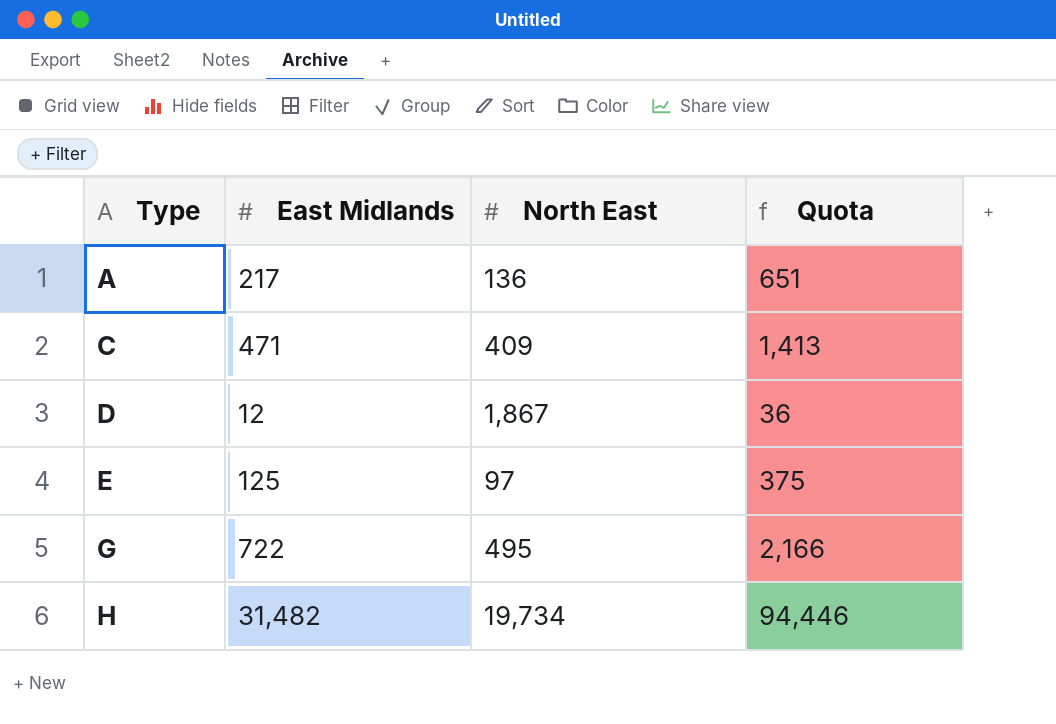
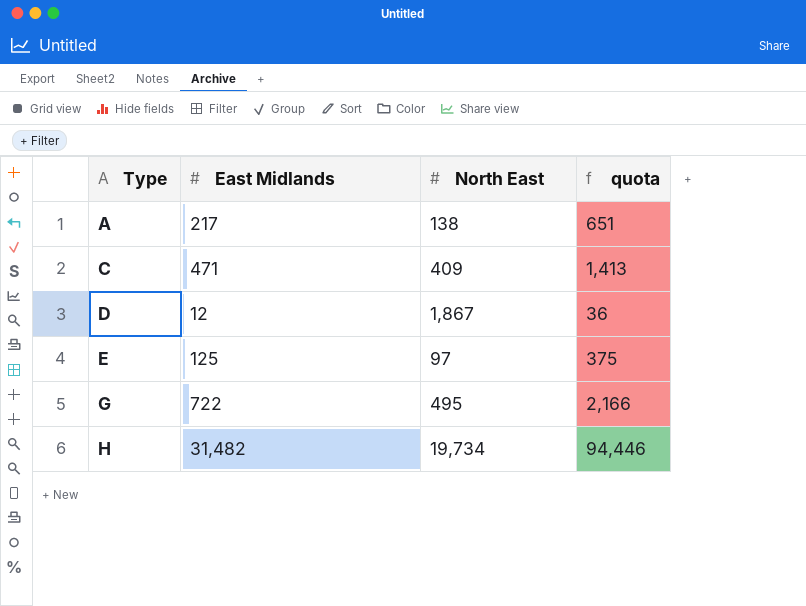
column name: Quota -> quota
A | North East: 136 -> 138

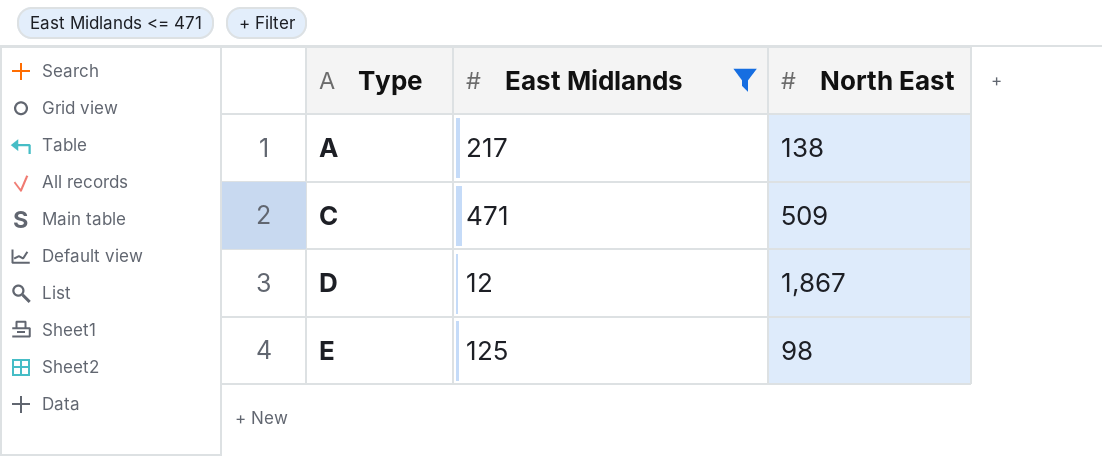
filter: none -> East Midlands <= 471
column quota | formula: [East Midlands] * 3 -> none
C | North East: 409 -> 509
E | North East: 97 -> 98

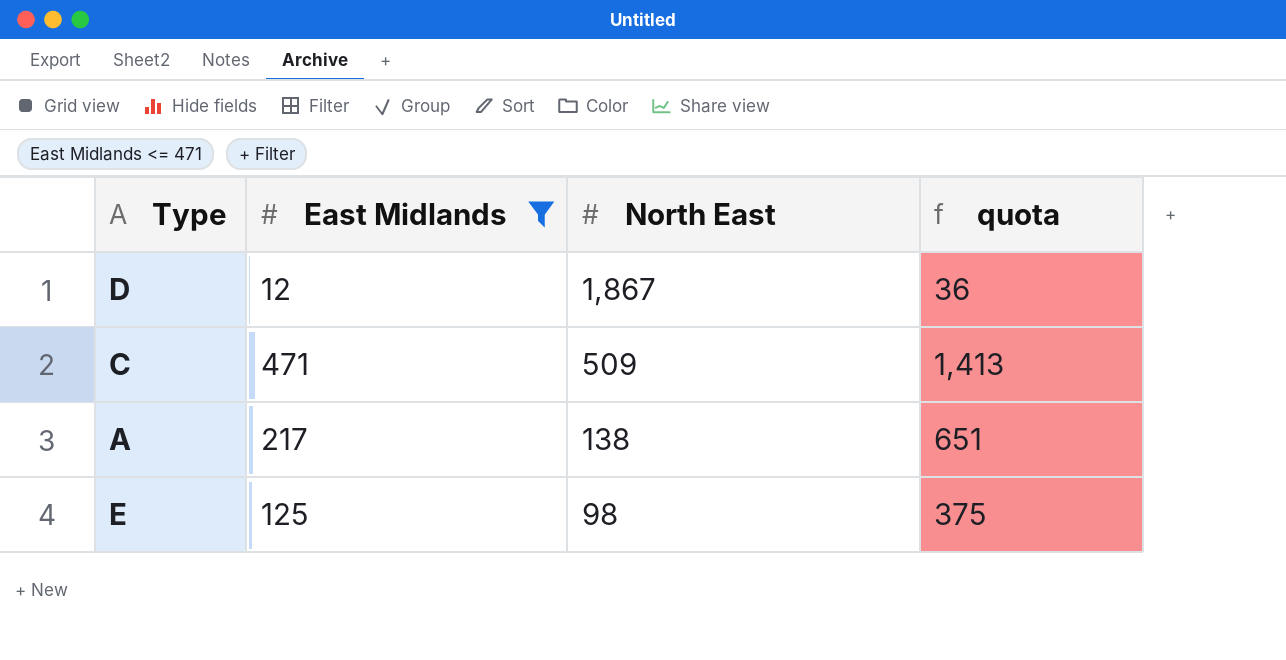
row order: Type ascending -> North East descending
column quota | formula: none -> [East Midlands] * 3

